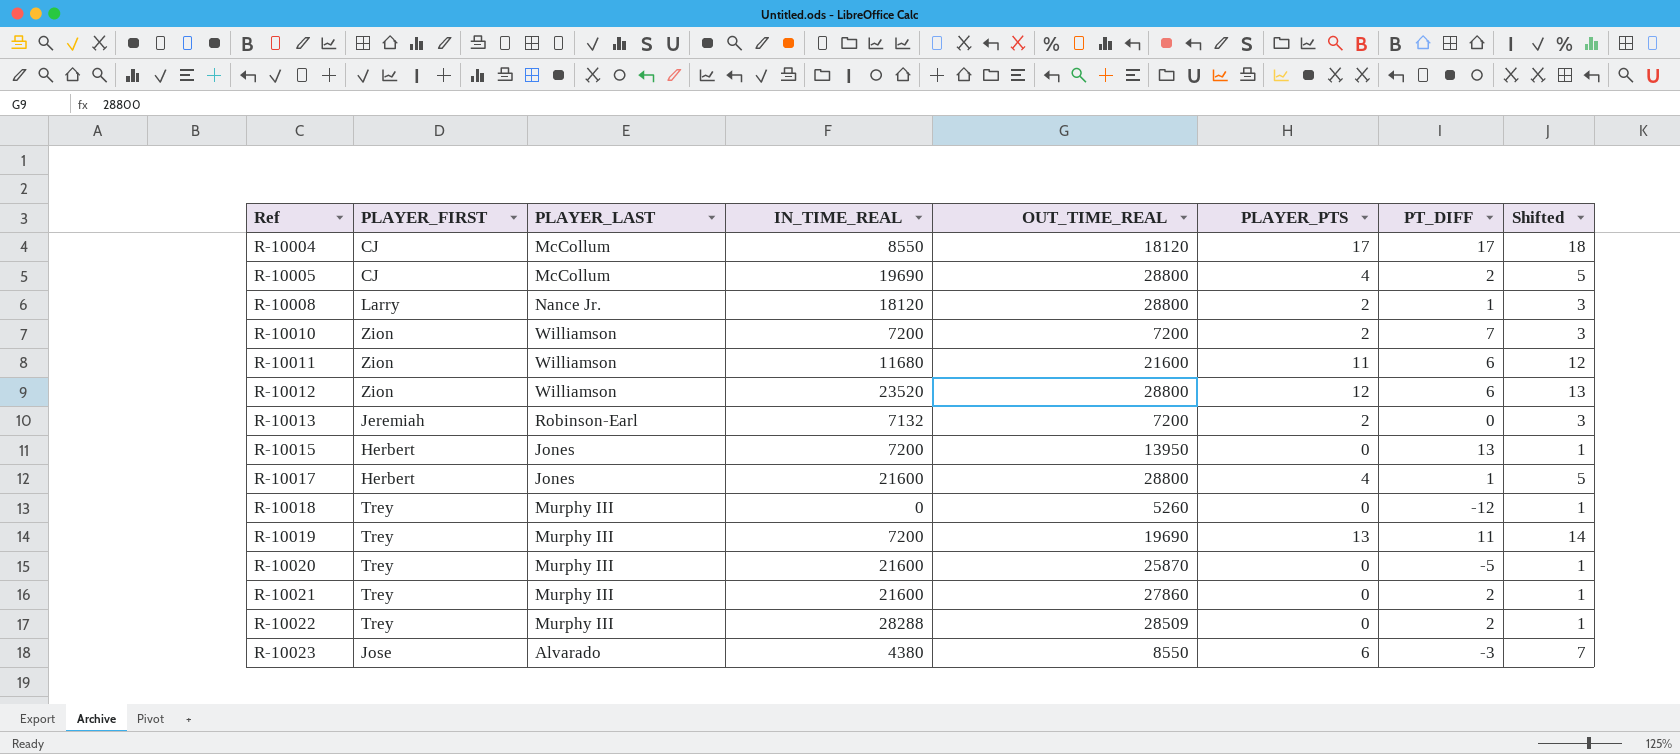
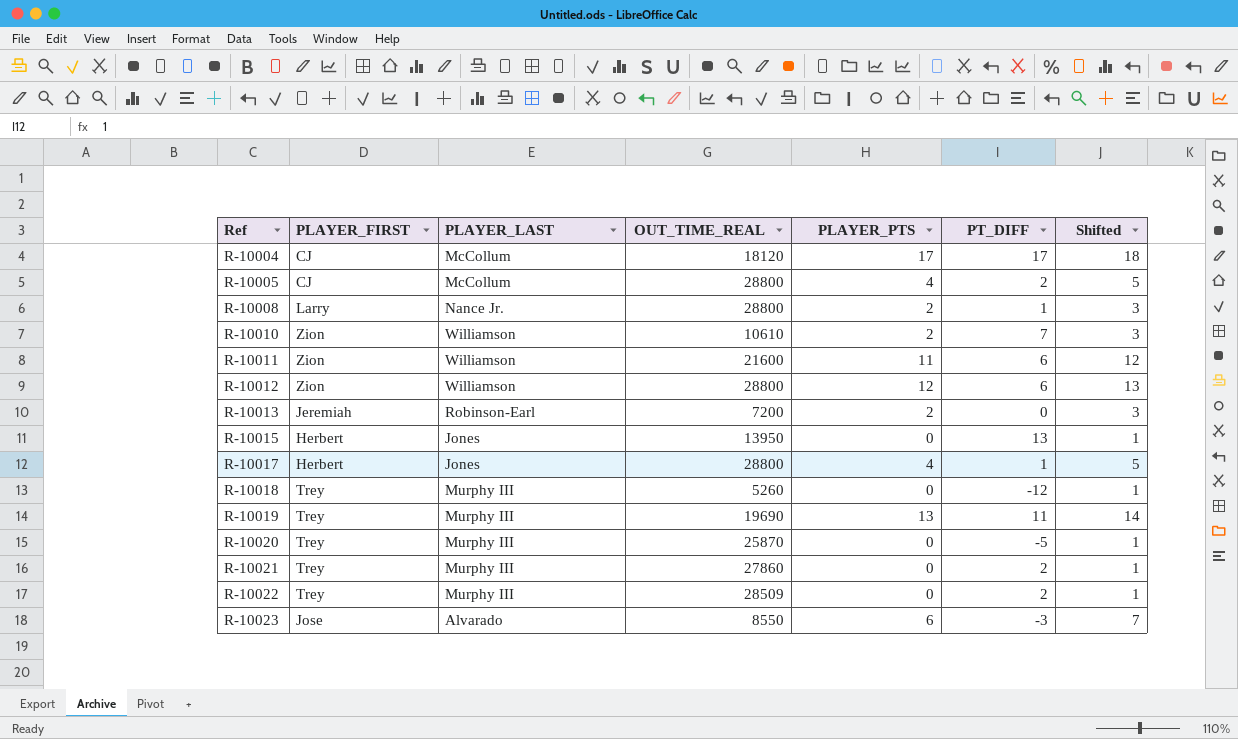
column IN_TIME_REAL | position: 4 -> none
R-10010 | OUT_TIME_REAL: 7200 -> 10610

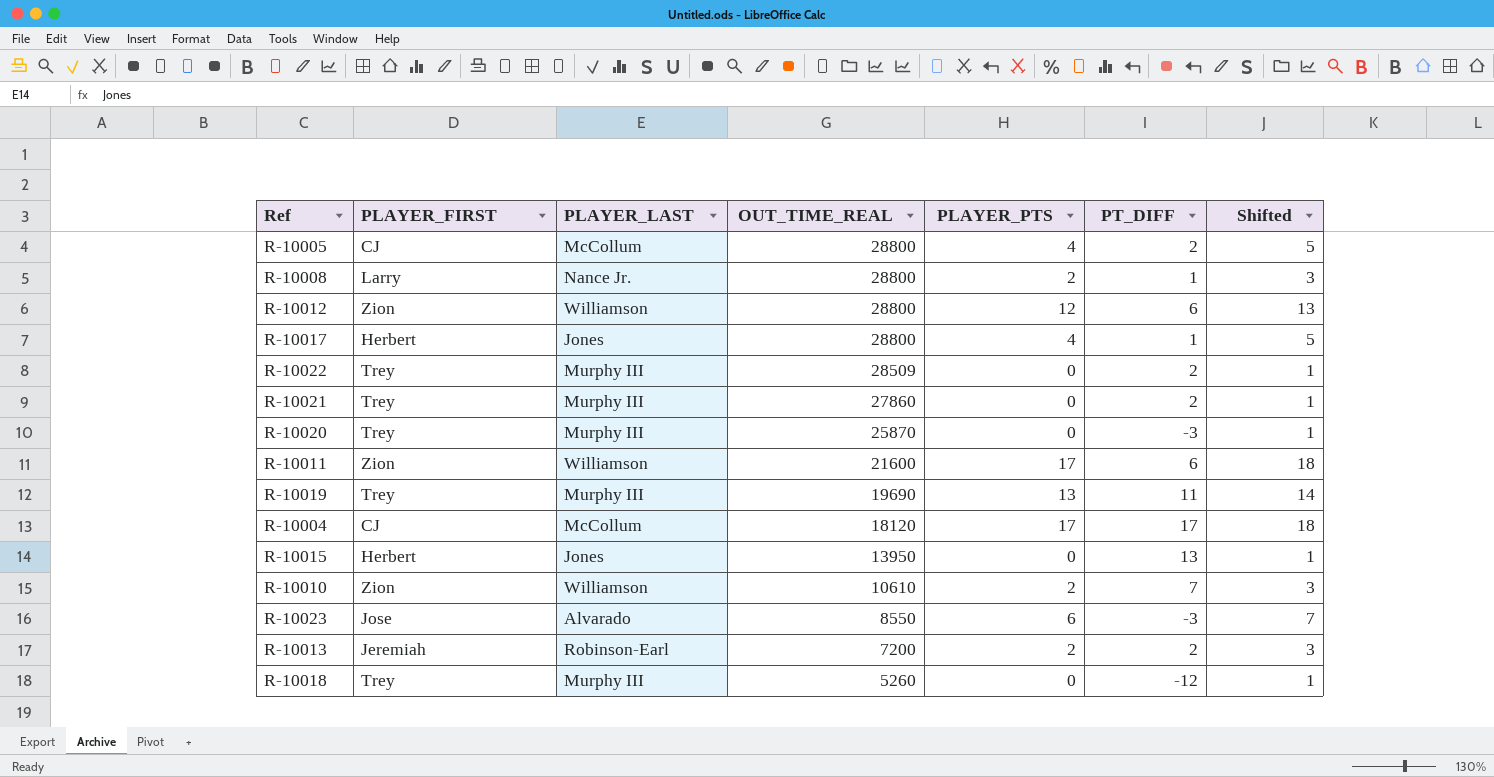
row order: Ref ascending -> OUT_TIME_REAL descending
R-10020 | PT_DIFF: -5 -> -3
R-10011 | PLAYER_PTS: 11 -> 17
R-10011 | Shifted: 12 -> 18
R-10013 | PT_DIFF: 0 -> 2

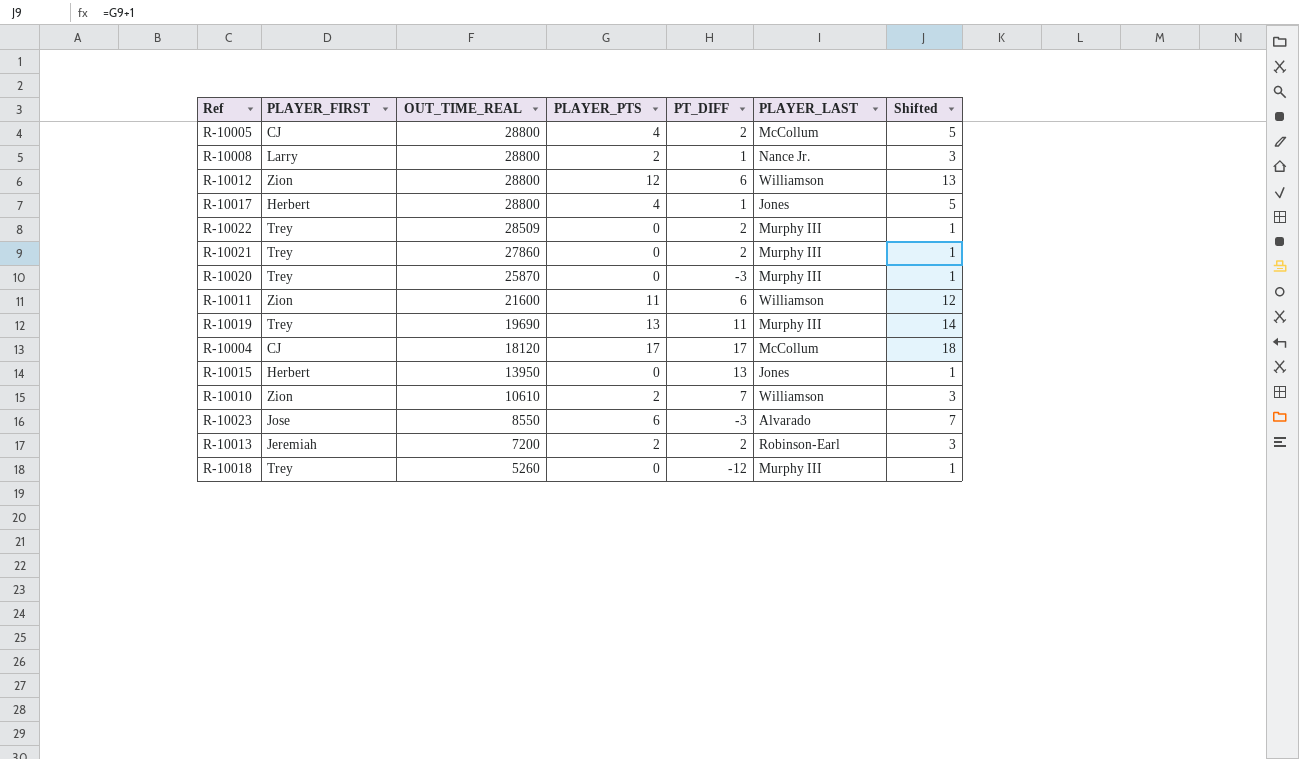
column PLAYER_LAST | position: 3 -> 6
R-10011 | PLAYER_PTS: 17 -> 11
R-10011 | Shifted: 18 -> 12

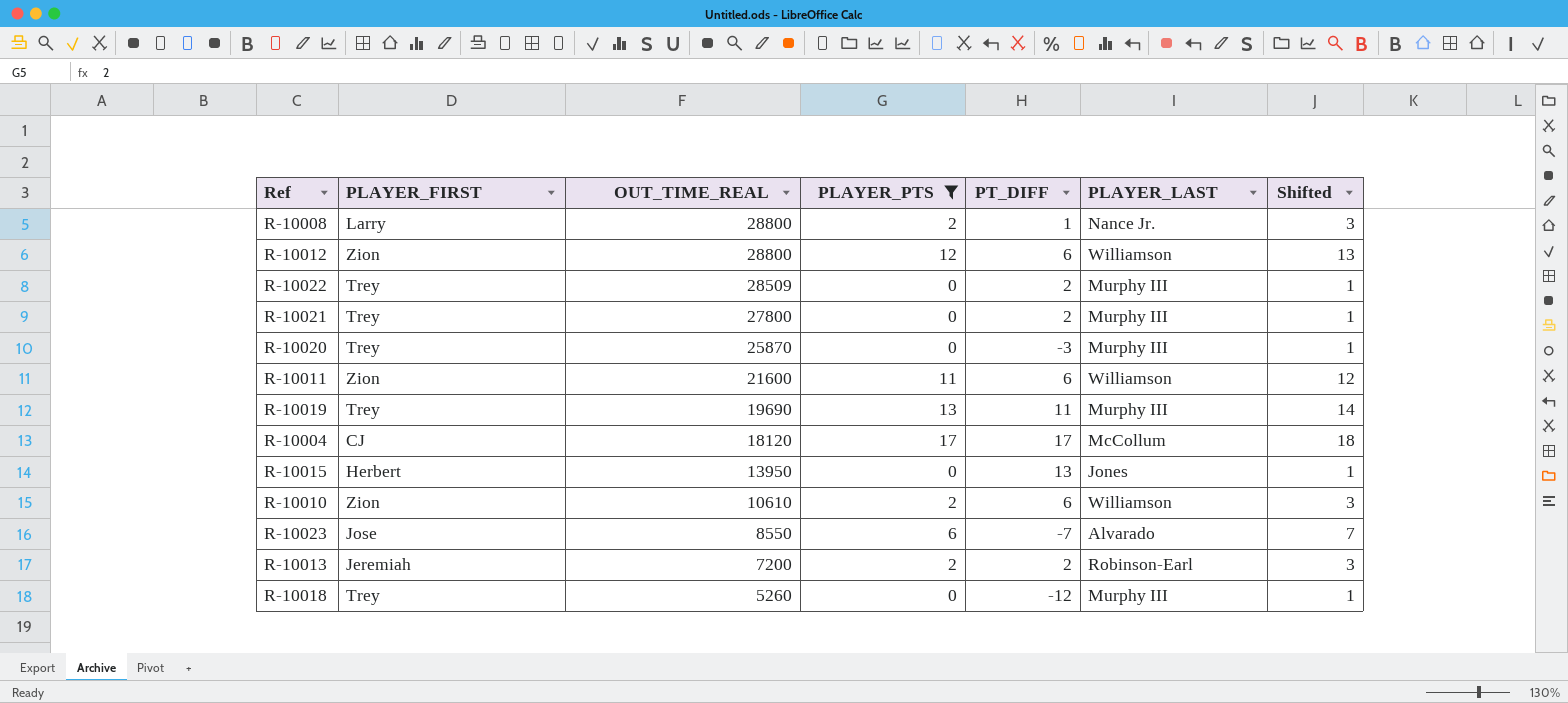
filter: none -> PLAYER_PTS != 4
R-10021 | OUT_TIME_REAL: 27860 -> 27800
R-10010 | PT_DIFF: 7 -> 6
R-10023 | PT_DIFF: -3 -> -7

